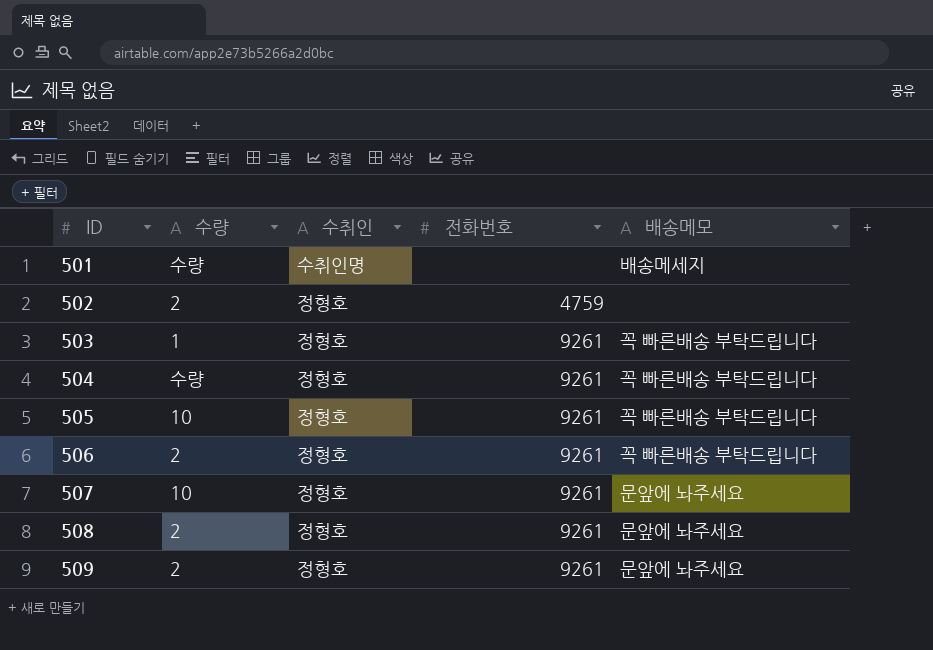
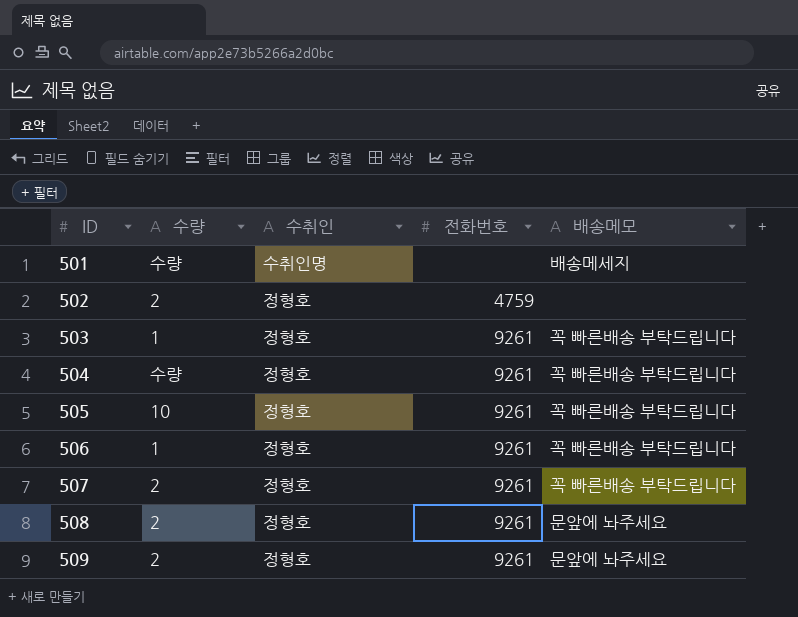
506 | 수량: 2 -> 1
507 | 수량: 10 -> 2
507 | 배송메모: 문앞에 놔주세요 -> 꼭 빠른배송 부탁드립니다

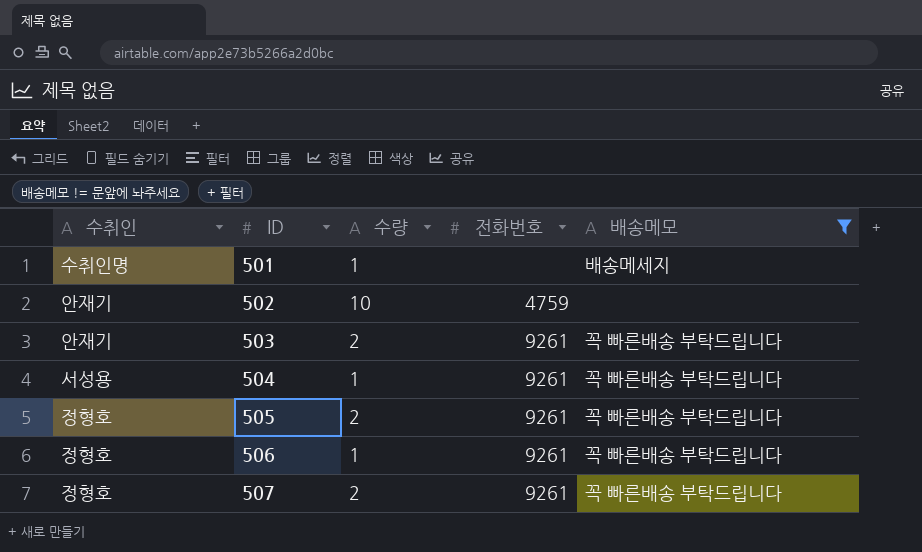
filter: none -> 배송메모 != 문앞에 놔주세요
column 수취인 | position: 3 -> 1
501 | 수량: 수량 -> 1
502 | 수취인: 정형호 -> 안재기
502 | 수량: 2 -> 10
503 | 수취인: 정형호 -> 안재기
503 | 수량: 1 -> 2
504 | 수취인: 정형호 -> 서성용
504 | 수량: 수량 -> 1
505 | 수량: 10 -> 2

